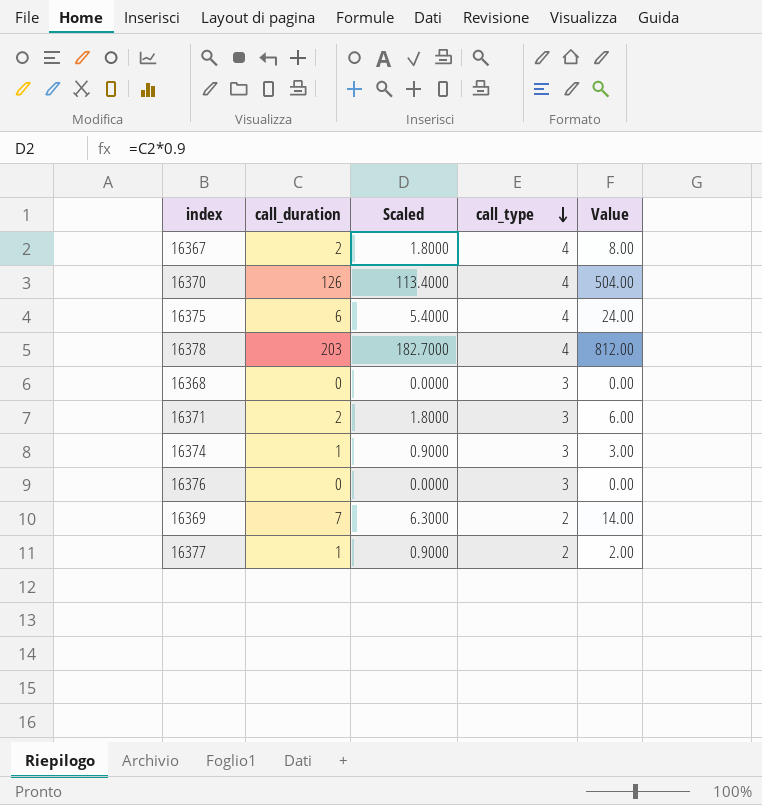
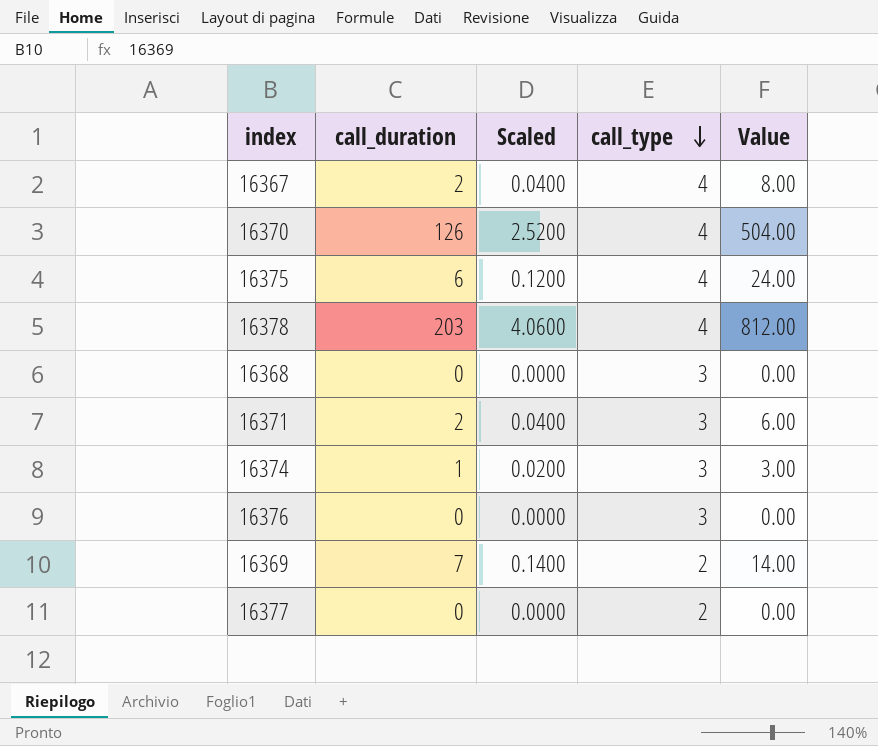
column Scaled | formula: [call_duration] * 0.9 -> [call_duration] * 0.02
16377 | call_duration: 1 -> 0
16377 | Value: 2.00 -> 0.00

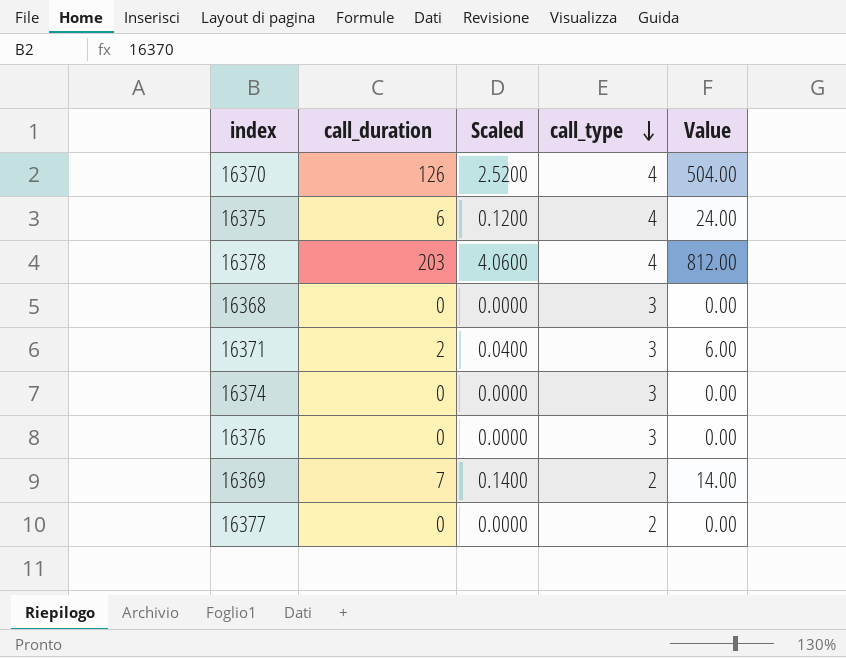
row 16367: 2 | 0.0400 | 4 | 8.00 -> none
16374 | call_duration: 1 -> 0
16374 | Scaled: 0.0200 -> 0.0000
16374 | Value: 3.00 -> 0.00

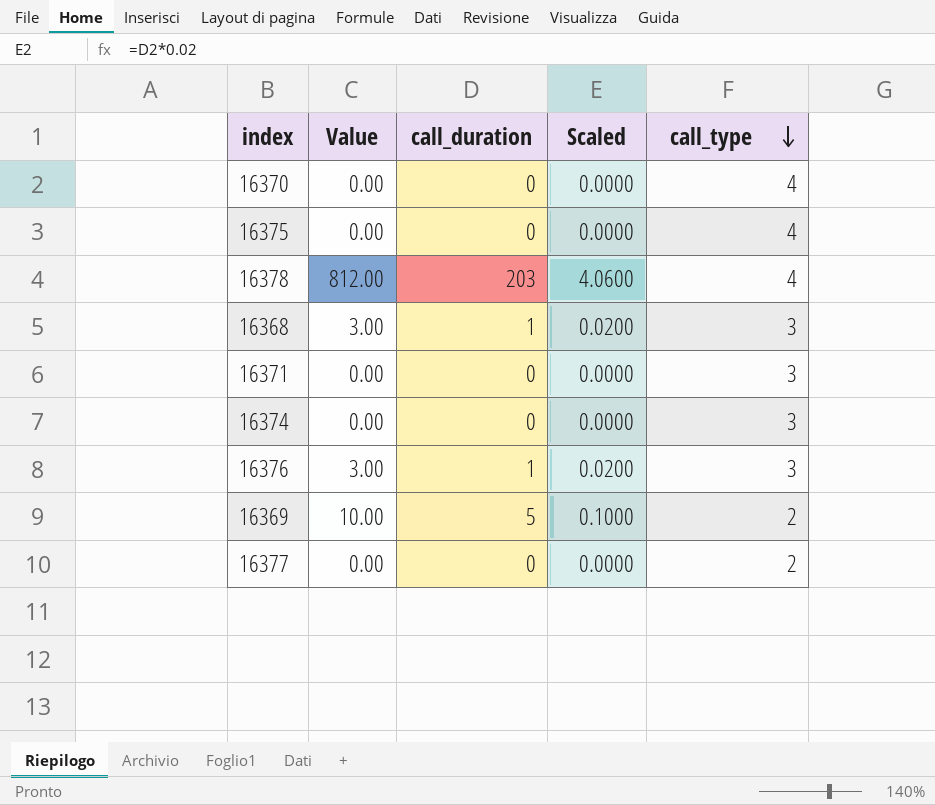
column Value | position: 5 -> 2
16370 | Value: 504.00 -> 0.00
16370 | call_duration: 126 -> 0
16370 | Scaled: 2.5200 -> 0.0000
16375 | Value: 24.00 -> 0.00
16375 | call_duration: 6 -> 0
16375 | Scaled: 0.1200 -> 0.0000
16368 | Value: 0.00 -> 3.00
16368 | call_duration: 0 -> 1
16368 | Scaled: 0.0000 -> 0.0200
16371 | Value: 6.00 -> 0.00
16371 | call_duration: 2 -> 0
16371 | Scaled: 0.0400 -> 0.0000
16376 | Value: 0.00 -> 3.00
16376 | call_duration: 0 -> 1
16376 | Scaled: 0.0000 -> 0.0200
16369 | Value: 14.00 -> 10.00
16369 | call_duration: 7 -> 5
16369 | Scaled: 0.1400 -> 0.1000

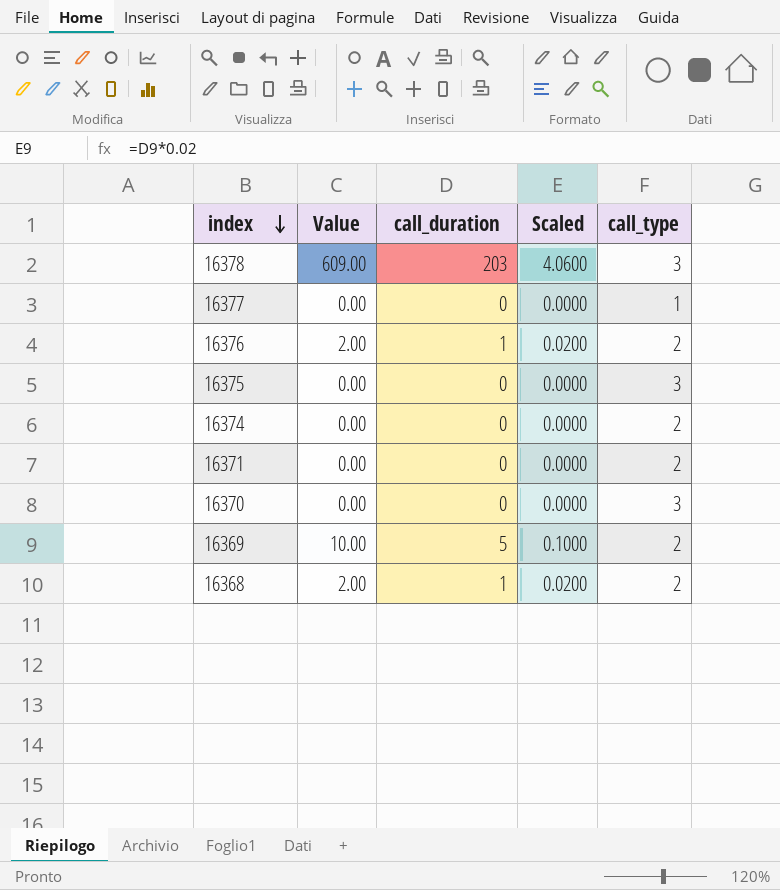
row order: call_type descending -> index descending
16378 | Value: 812.00 -> 609.00
16378 | call_type: 4 -> 3
16377 | call_type: 2 -> 1
16376 | Value: 3.00 -> 2.00
16376 | call_type: 3 -> 2
16375 | call_type: 4 -> 3
16374 | call_type: 3 -> 2
16371 | call_type: 3 -> 2
16370 | call_type: 4 -> 3
16368 | Value: 3.00 -> 2.00
16368 | call_type: 3 -> 2

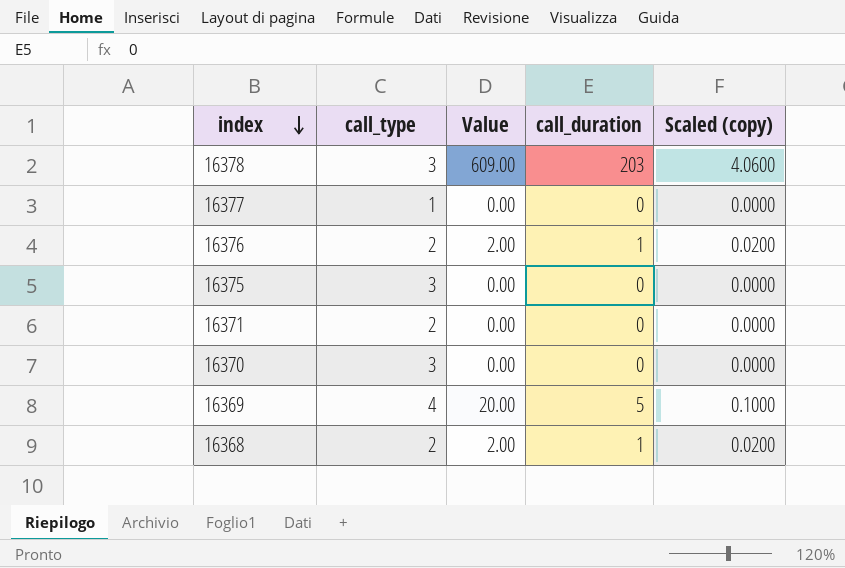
column call_type | position: 5 -> 2
column name: Scaled -> Scaled (copy)
row 16374: 0.00 | 0 | 0.0000 | 2 -> none
16369 | call_type: 2 -> 4
16369 | Value: 10.00 -> 20.00

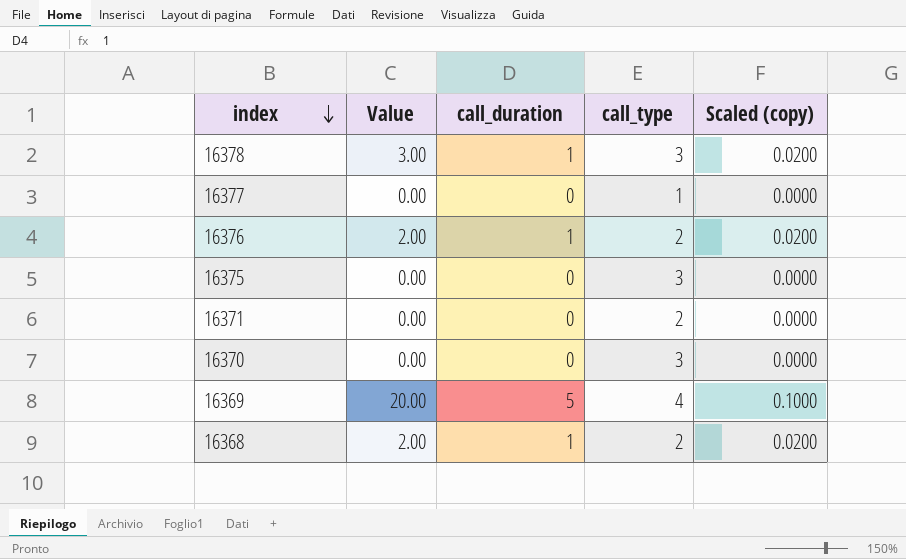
column call_type | position: 2 -> 4
16378 | Value: 609.00 -> 3.00
16378 | call_duration: 203 -> 1
16378 | Scaled (copy): 4.0600 -> 0.0200

